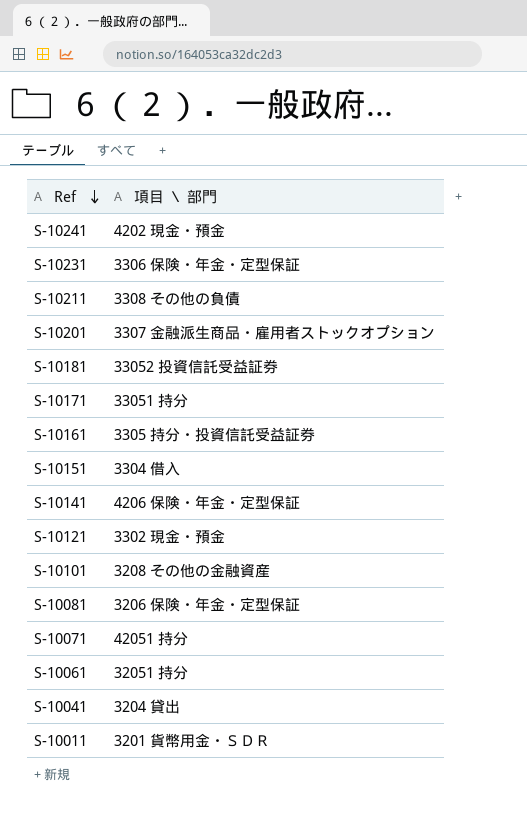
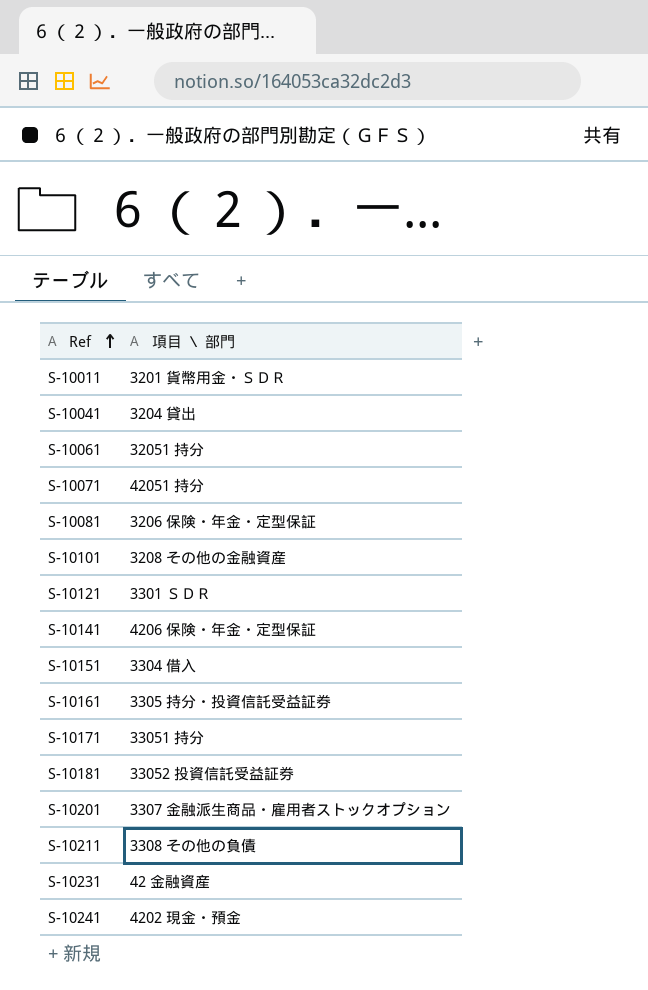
row order: Ref descending -> Ref ascending
S-10121 | 項目 ＼ 部門: 3302 現金・預金 -> 3301 ＳＤＲ
S-10231 | 項目 ＼ 部門: 3306 保険・年金・定型保証 -> 42 金融資産

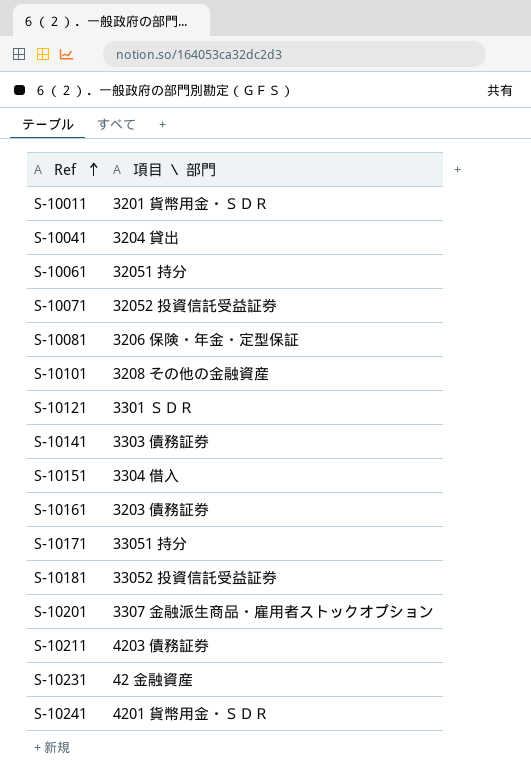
S-10071 | 項目 ＼ 部門: 42051 持分 -> 32052 投資信託受益証券
S-10141 | 項目 ＼ 部門: 4206 保険・年金・定型保証 -> 3303 債務証券
S-10161 | 項目 ＼ 部門: 3305 持分・投資信託受益証券 -> 3203 債務証券
S-10211 | 項目 ＼ 部門: 3308 その他の負債 -> 4203 債務証券
S-10241 | 項目 ＼ 部門: 4202 現金・預金 -> 4201 貨幣用金・ＳＤＲ

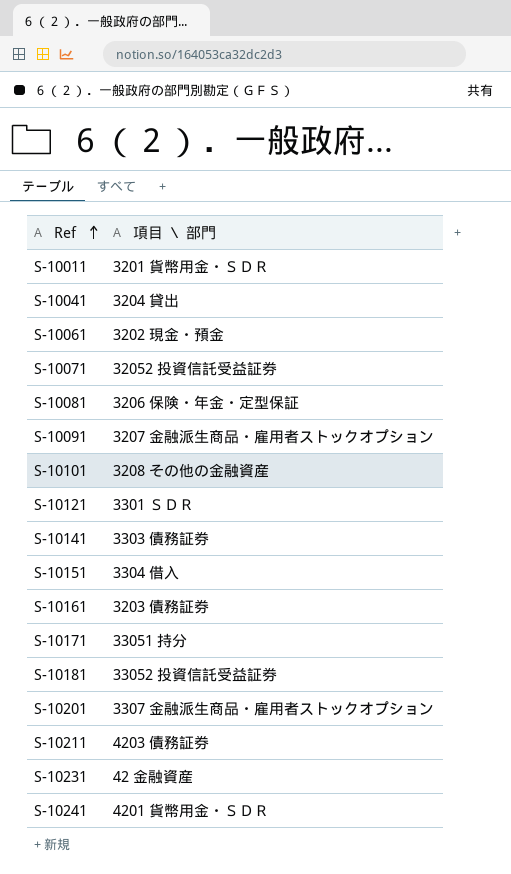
S-10061 | 項目 ＼ 部門: 32051 持分 -> 3202 現金・預金
row S-10091: none -> 3207 金融派生商品・雇用者ストックオプション

